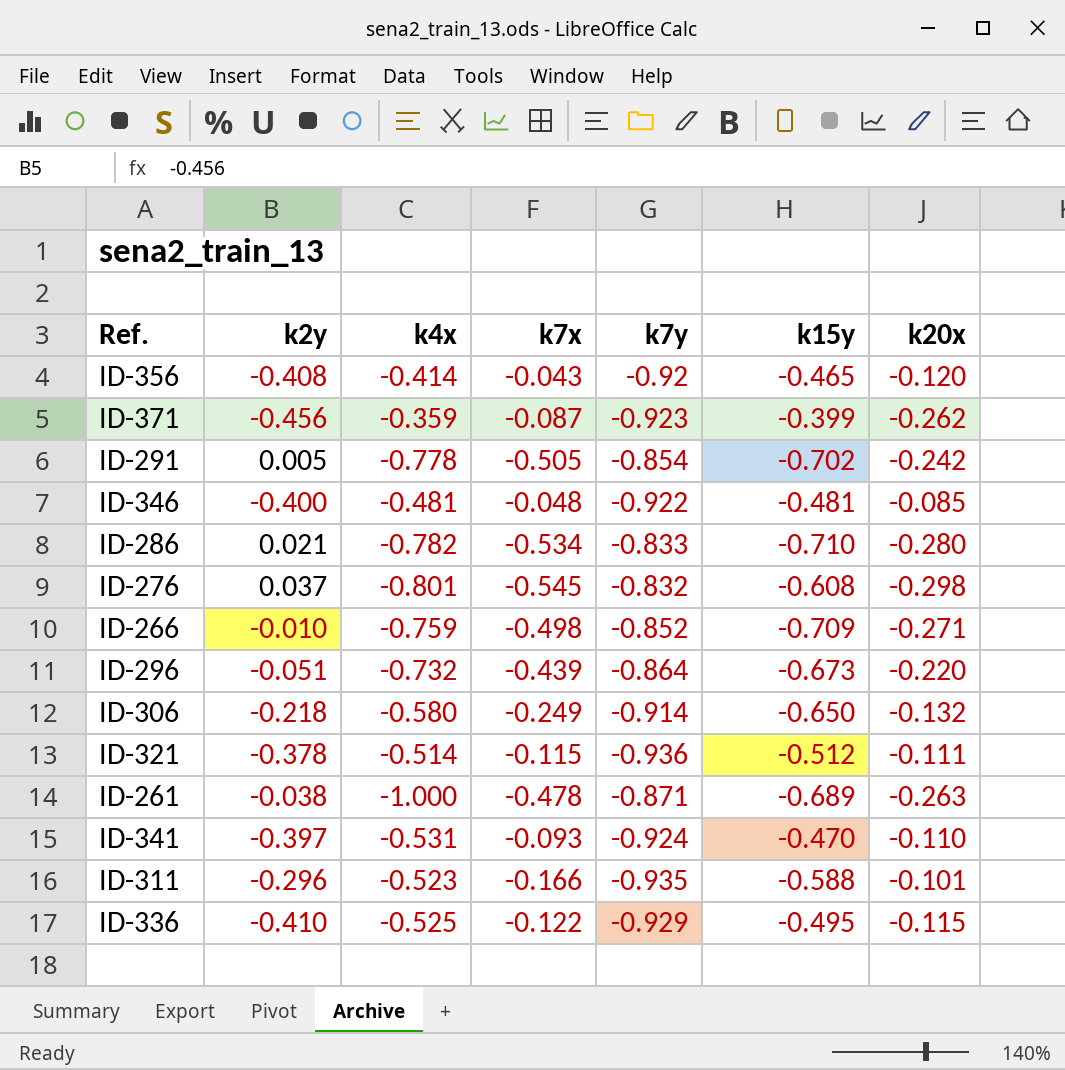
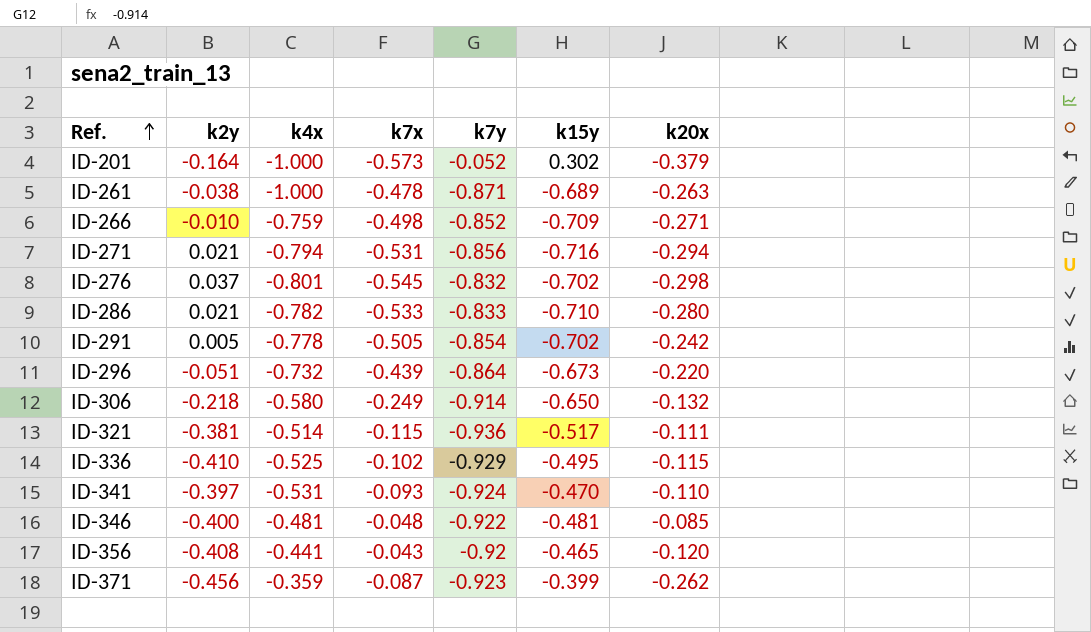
row order: none -> Ref. ascending
row ID-311: -0.296 | -0.523 | -0.166 | -0.935 | -0.588 | -0.101 -> none
row ID-201: none -> -0.164 | -1.000 | -0.573 | -0.052 | 0.302 | -0.379
row ID-271: none -> 0.021 | -0.794 | -0.531 | -0.856 | -0.716 | -0.294
ID-276 | k15y: -0.608 -> -0.702
ID-286 | k7x: -0.534 -> -0.533
ID-321 | k2y: -0.378 -> -0.381
ID-321 | k15y: -0.512 -> -0.517
ID-336 | k7x: -0.122 -> -0.102
ID-356 | k4x: -0.414 -> -0.441

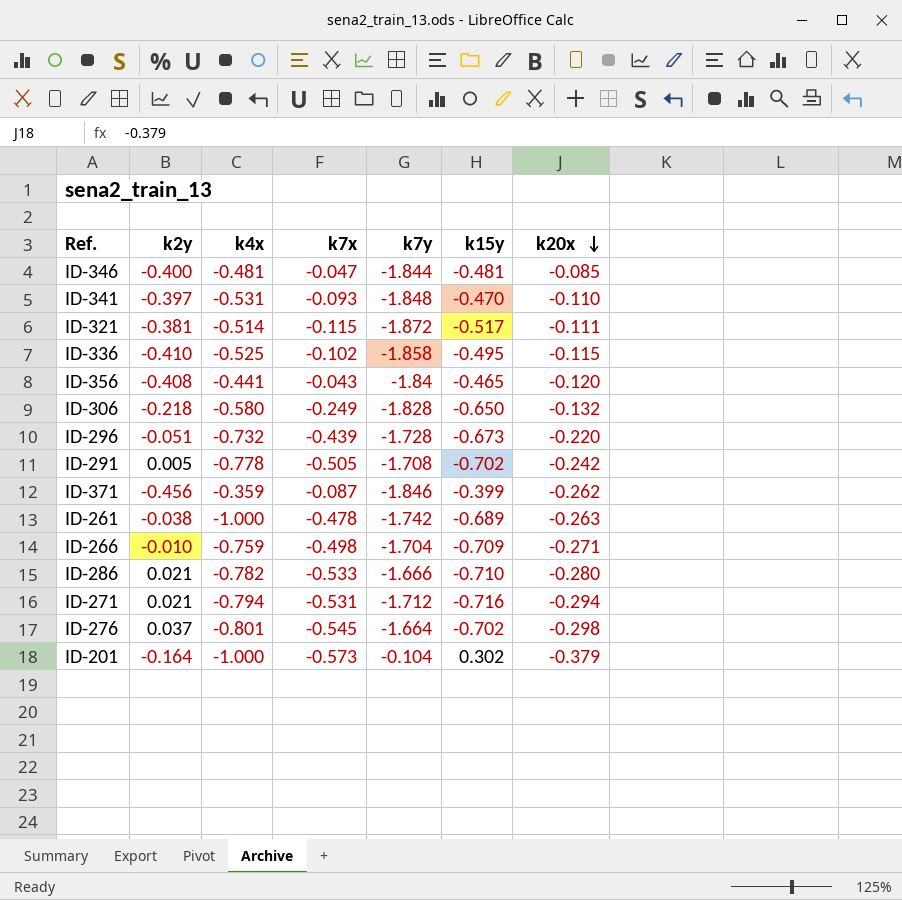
row order: Ref. ascending -> k20x descending
ID-346 | k7x: -0.048 -> -0.047
ID-346 | k7y: -0.922 -> -1.844
ID-341 | k7y: -0.924 -> -1.848
ID-321 | k7y: -0.936 -> -1.872
ID-336 | k7y: -0.929 -> -1.858
ID-356 | k7y: -0.92 -> -1.84
ID-306 | k7y: -0.914 -> -1.828
ID-296 | k7y: -0.864 -> -1.728
ID-291 | k7y: -0.854 -> -1.708
ID-371 | k7y: -0.923 -> -1.846
ID-261 | k7y: -0.871 -> -1.742
ID-266 | k7y: -0.852 -> -1.704
ID-286 | k7y: -0.833 -> -1.666
ID-271 | k7y: -0.856 -> -1.712
ID-276 | k7y: -0.832 -> -1.664
ID-201 | k7y: -0.052 -> -0.104

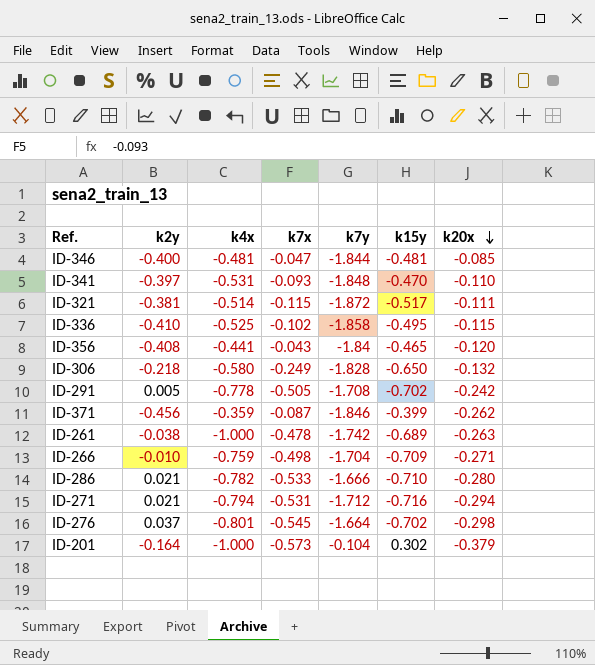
row ID-296: -0.051 | -0.732 | -0.439 | -1.728 | -0.673 | -0.220 -> none

